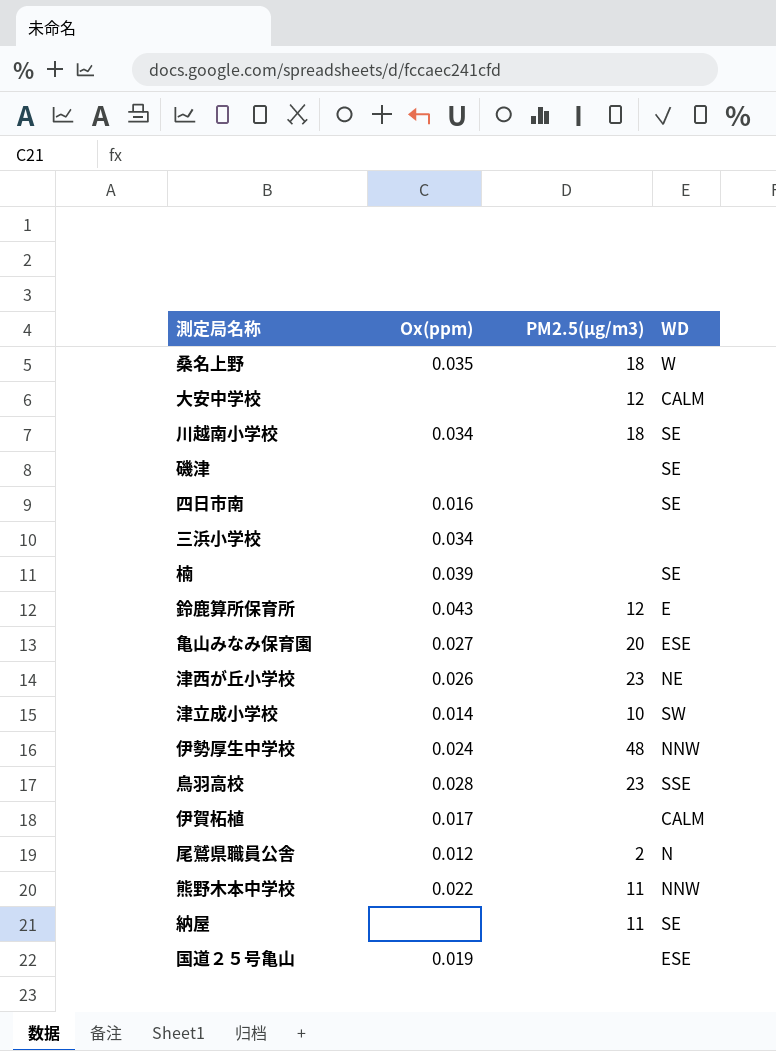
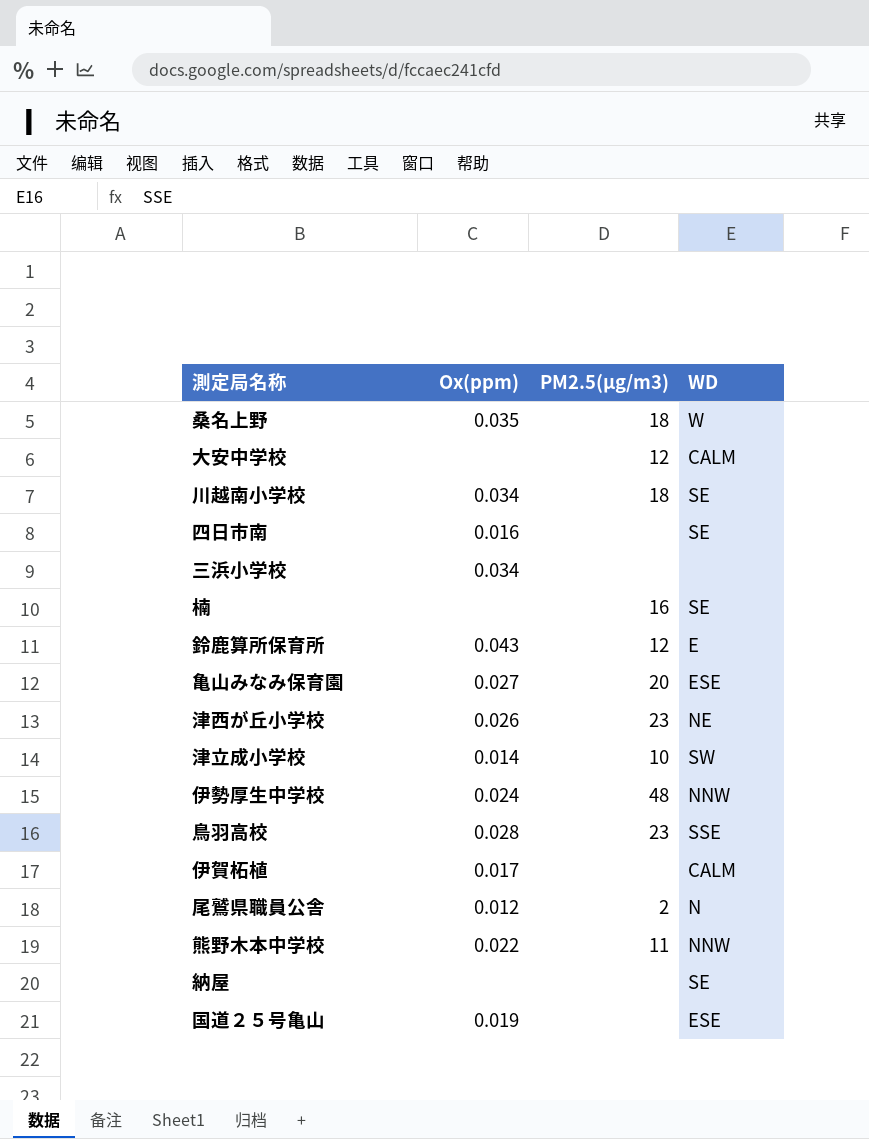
row 磯津: none | none | SE -> none
楠 | Ox(ppm): 0.039 -> none
楠 | PM2.5(μg/m3): none -> 16
納屋 | PM2.5(μg/m3): 11 -> none

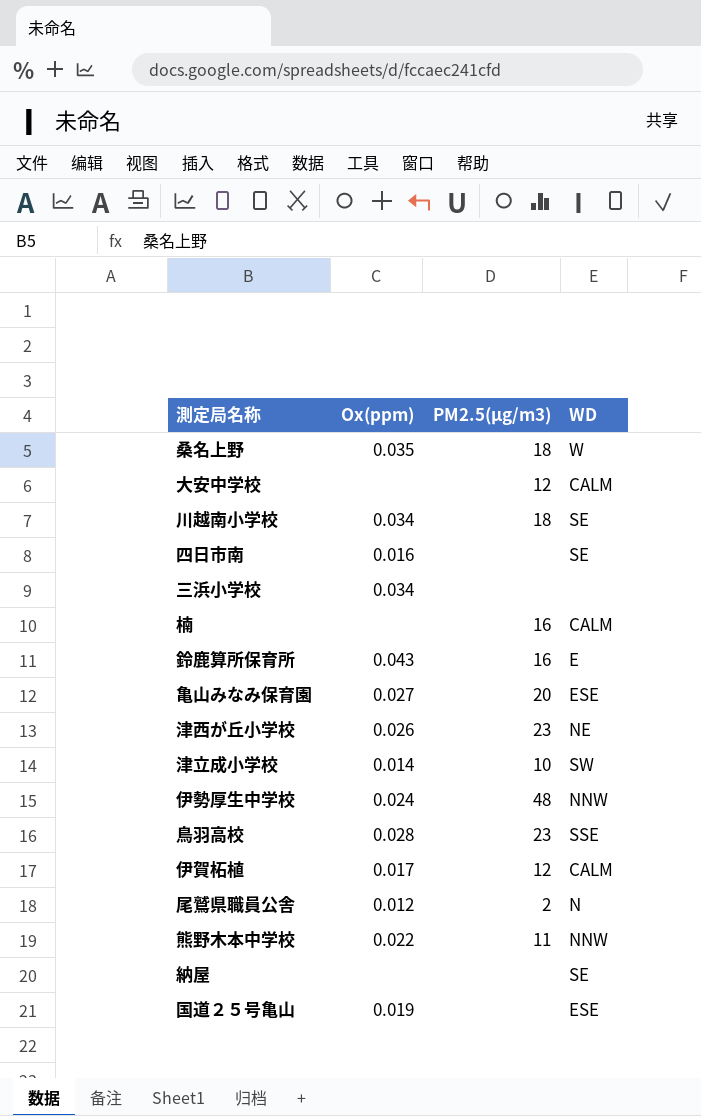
楠 | WD: SE -> CALM
鈴鹿算所保育所 | PM2.5(μg/m3): 12 -> 16
伊賀柘植 | PM2.5(μg/m3): none -> 12

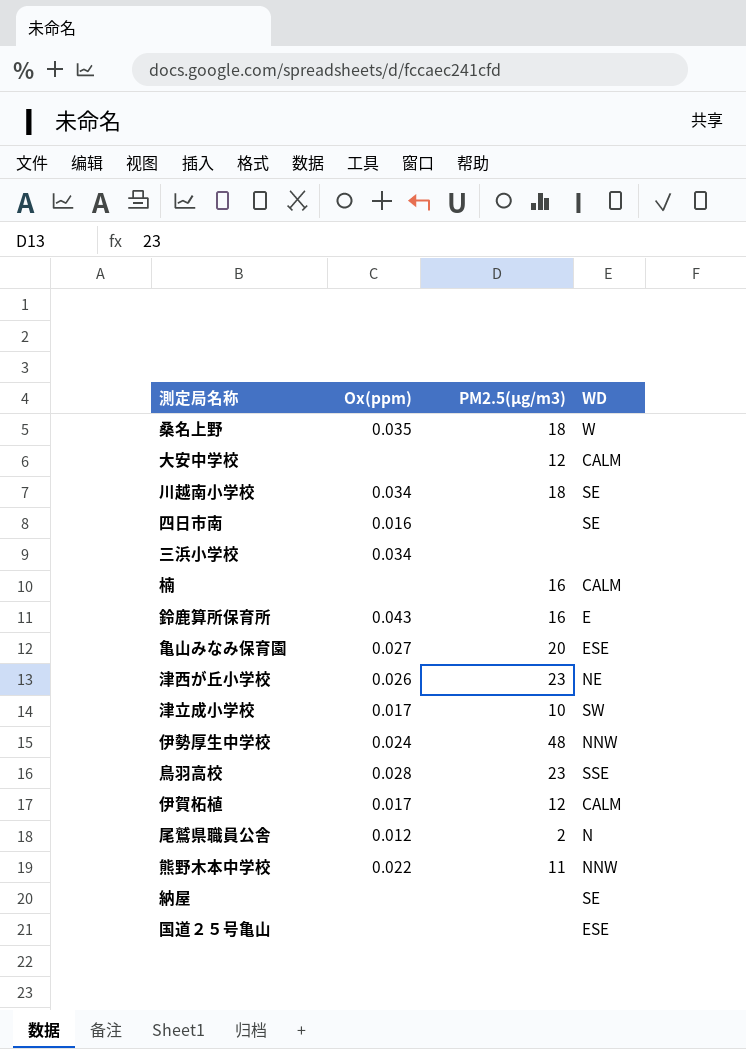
津立成小学校 | Ox(ppm): 0.014 -> 0.017
国道２５号亀山 | Ox(ppm): 0.019 -> none

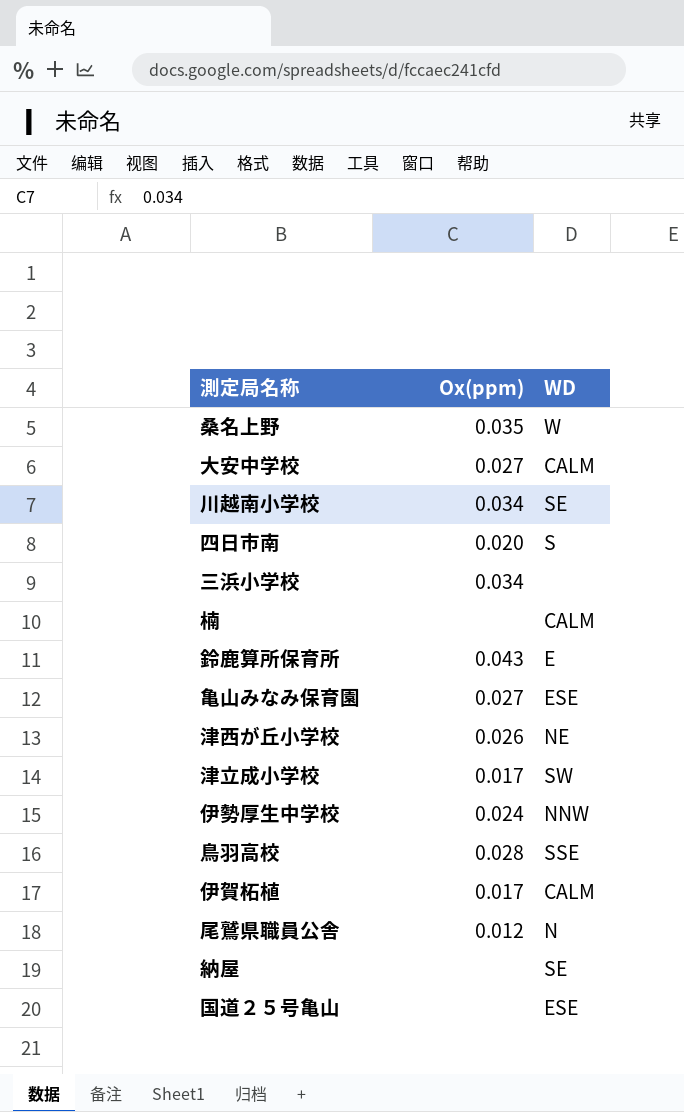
column PM2.5(μg/m3) | position: 3 -> none
row 熊野木本中学校: 0.022 | 11 | NNW -> none
大安中学校 | Ox(ppm): none -> 0.027
四日市南 | Ox(ppm): 0.016 -> 0.020
四日市南 | WD: SE -> S

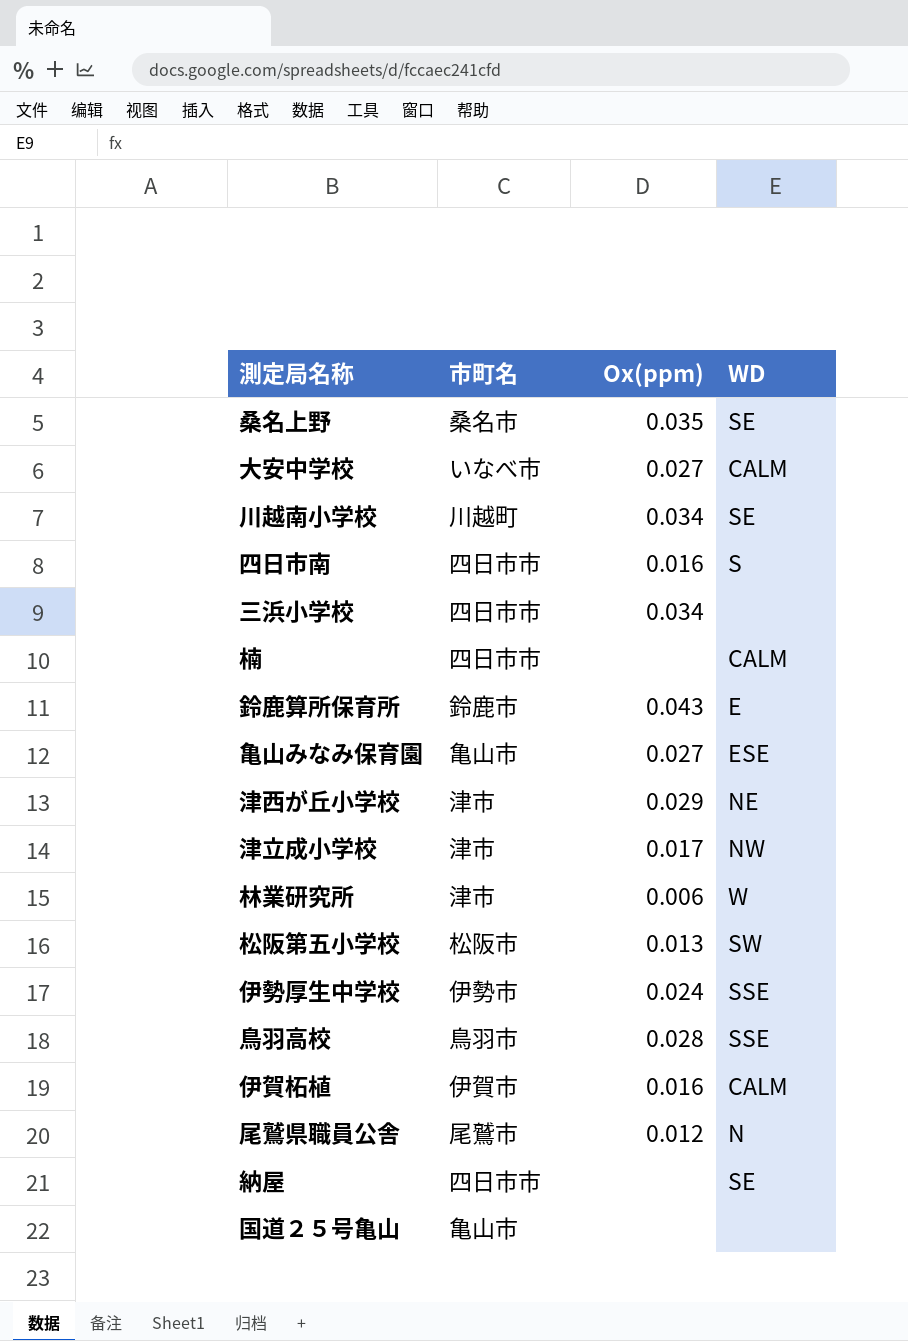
column 市町名 | position: none -> 2
桑名上野 | WD: W -> SE
四日市南 | Ox(ppm): 0.020 -> 0.016
津西が丘小学校 | Ox(ppm): 0.026 -> 0.029
津立成小学校 | WD: SW -> NW
row 林業研究所: none -> 津市 | 0.006 | W
row 松阪第五小学校: none -> 松阪市 | 0.013 | SW
伊勢厚生中学校 | WD: NNW -> SSE
伊賀柘植 | Ox(ppm): 0.017 -> 0.016
国道２５号亀山 | WD: ESE -> none

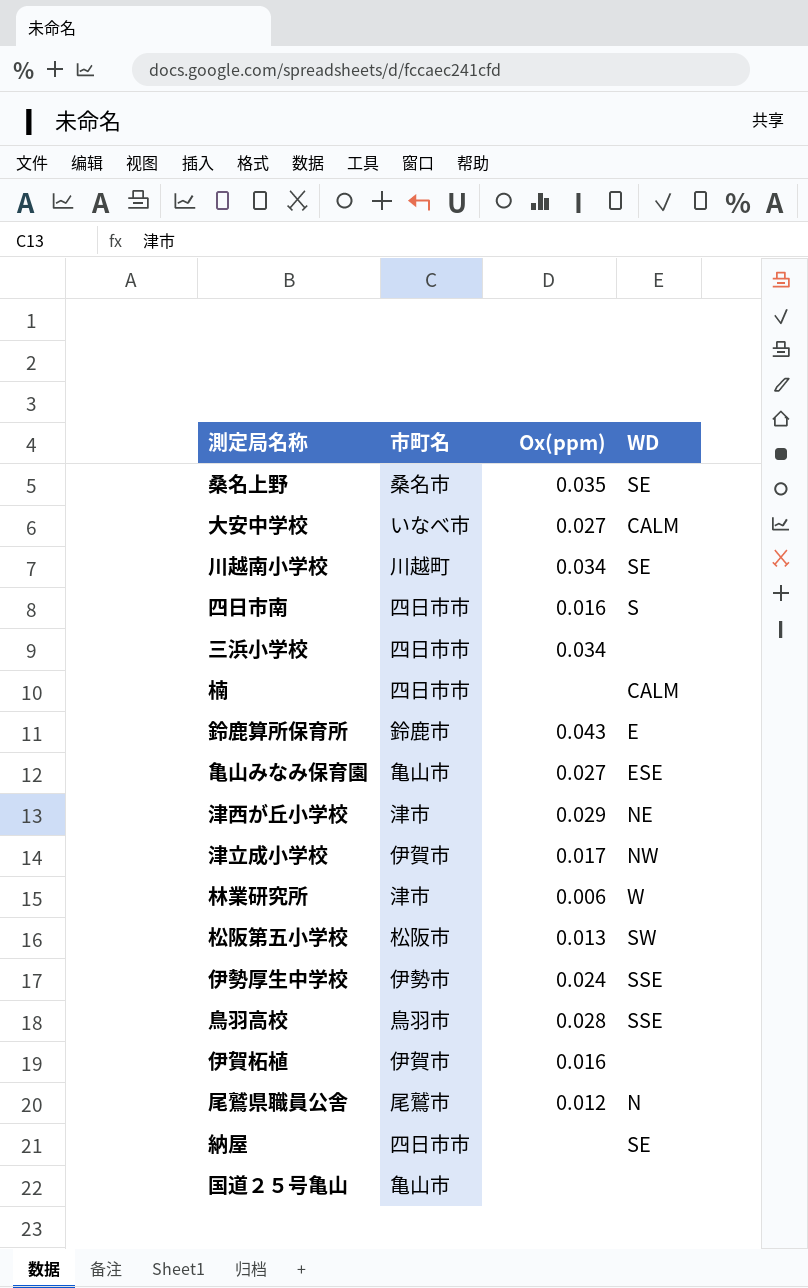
津立成小学校 | 市町名: 津市 -> 伊賀市
伊賀柘植 | WD: CALM -> none

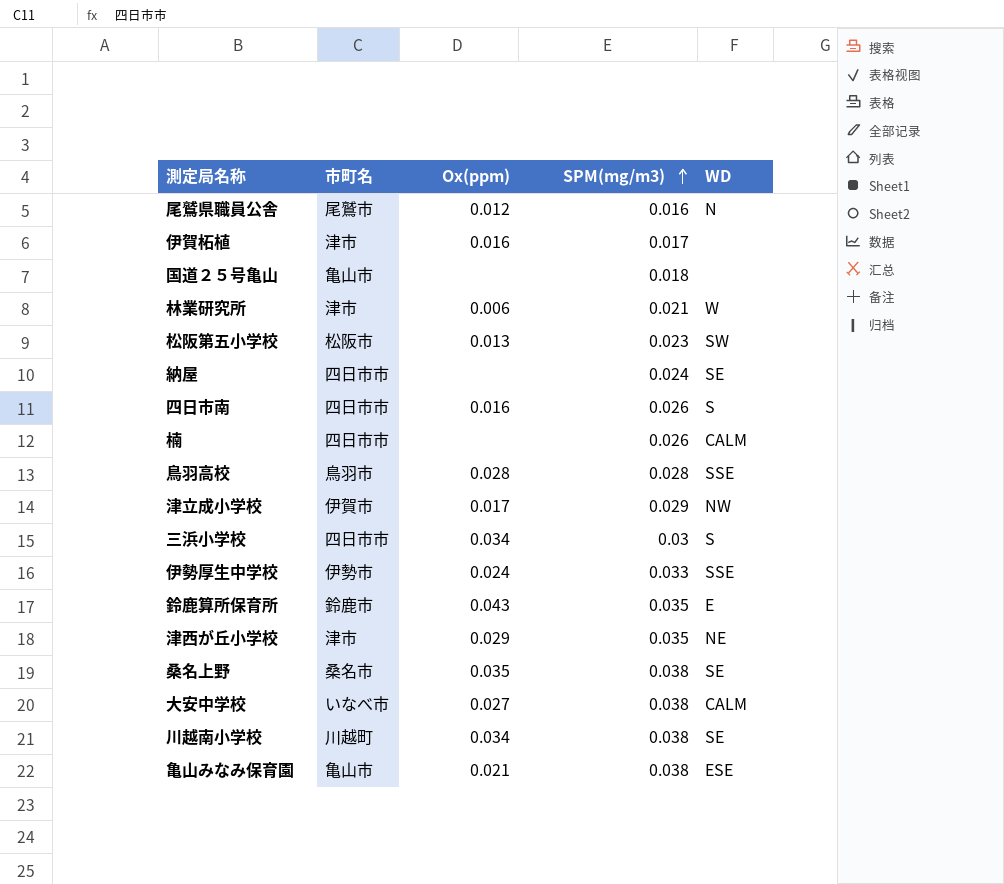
row order: none -> SPM(mg/m3) ascending
column SPM(mg/m3) | position: none -> 4
伊賀柘植 | 市町名: 伊賀市 -> 津市
三浜小学校 | WD: none -> S
亀山みなみ保育園 | Ox(ppm): 0.027 -> 0.021

